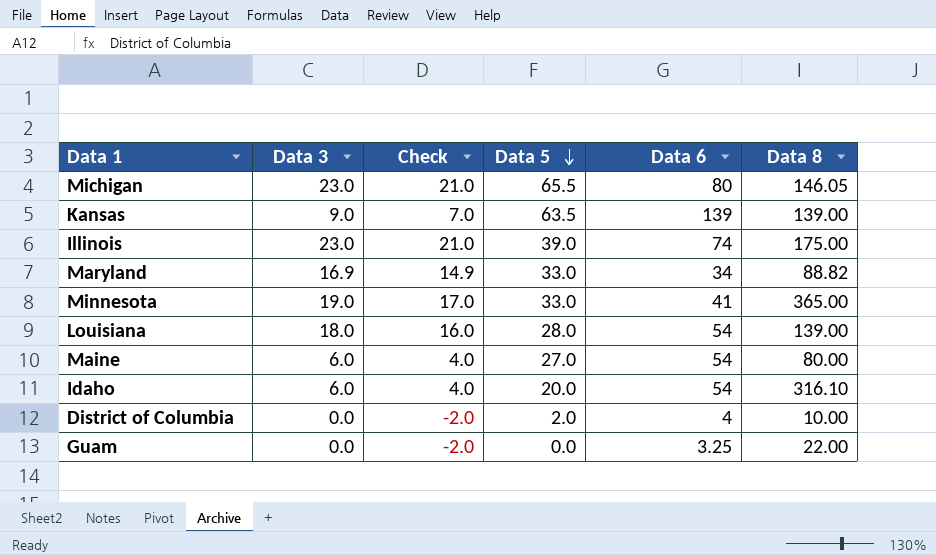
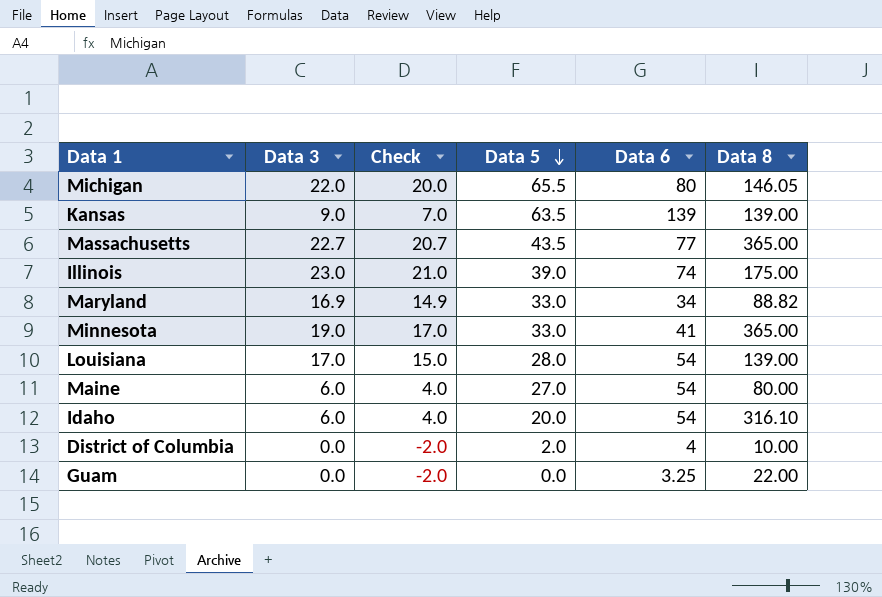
Michigan | Data 3: 23.0 -> 22.0
Michigan | Check: 21.0 -> 20.0
row Massachusetts: none -> 22.7 | 20.7 | 43.5 | 77 | 365.00
Louisiana | Data 3: 18.0 -> 17.0
Louisiana | Check: 16.0 -> 15.0

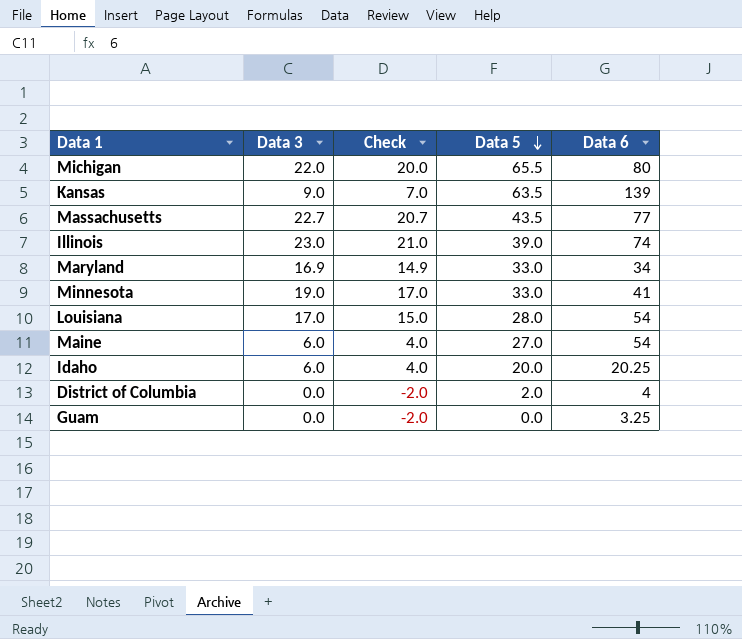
column Data 8 | position: 6 -> none
Idaho | Data 6: 54 -> 20.25

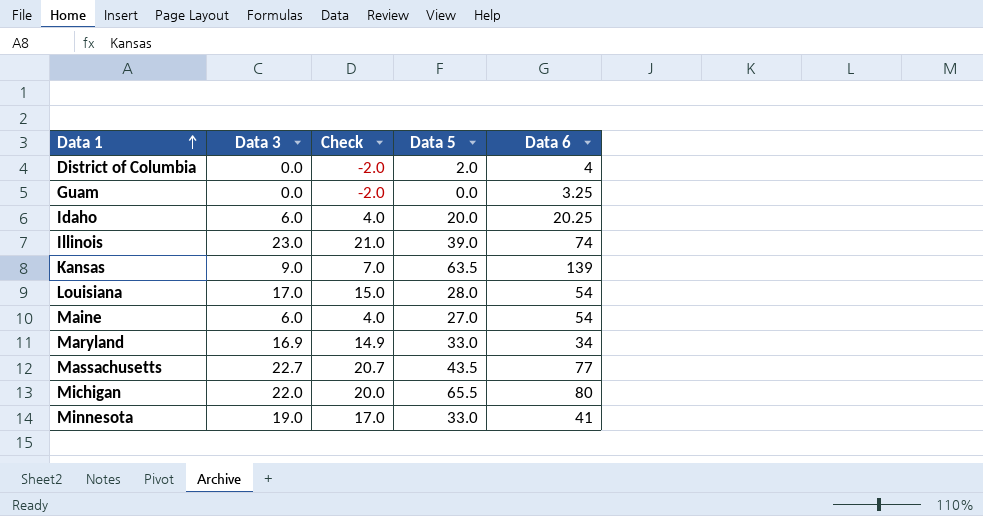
row order: Data 5 descending -> Data 1 ascending

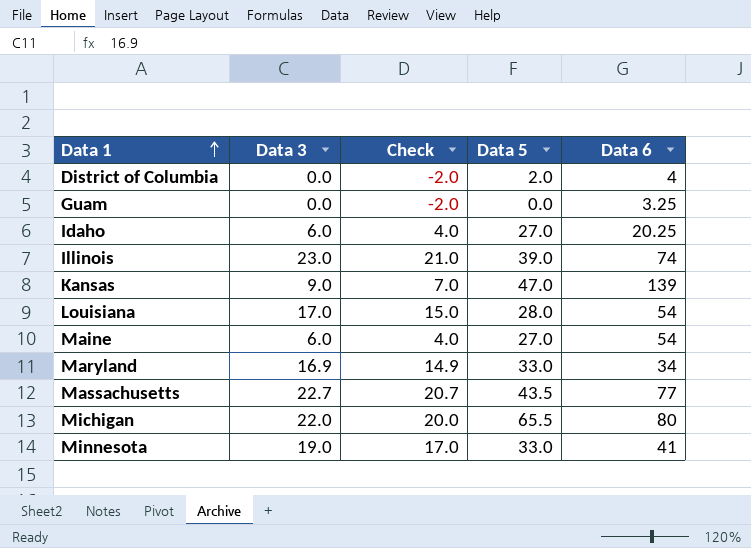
Idaho | Data 5: 20.0 -> 27.0
Kansas | Data 5: 63.5 -> 47.0

